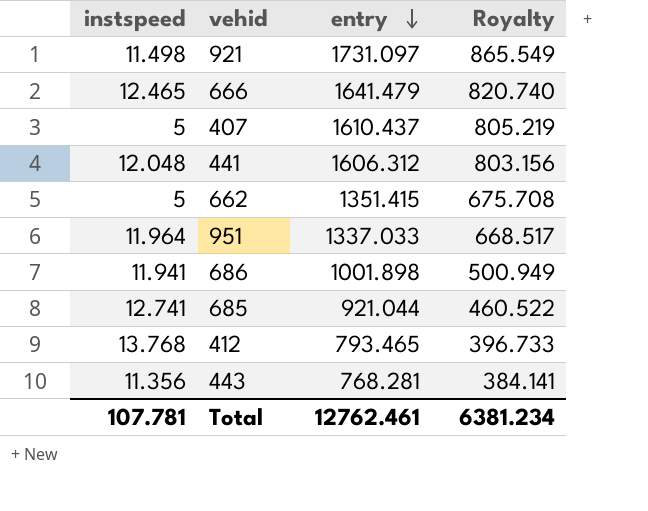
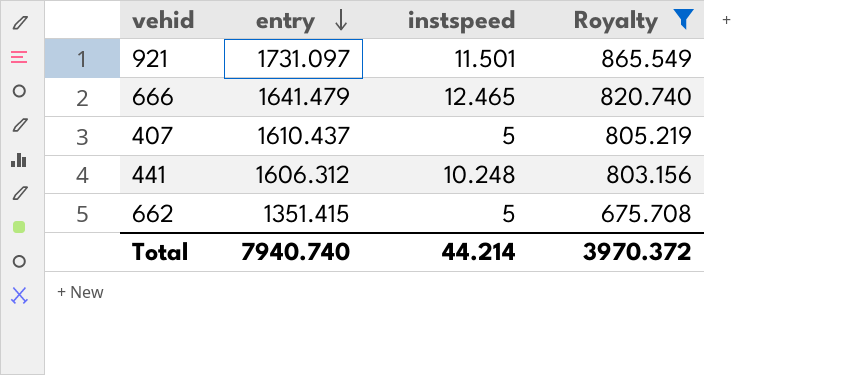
filter: none -> Royalty >= 675.708
column instspeed | position: 1 -> 3
921 | instspeed: 11.498 -> 11.501
441 | instspeed: 12.048 -> 10.248
Total | entry: 12762.461 -> 7940.740
Total | instspeed: 107.781 -> 44.214
Total | Royalty: 6381.234 -> 3970.372

